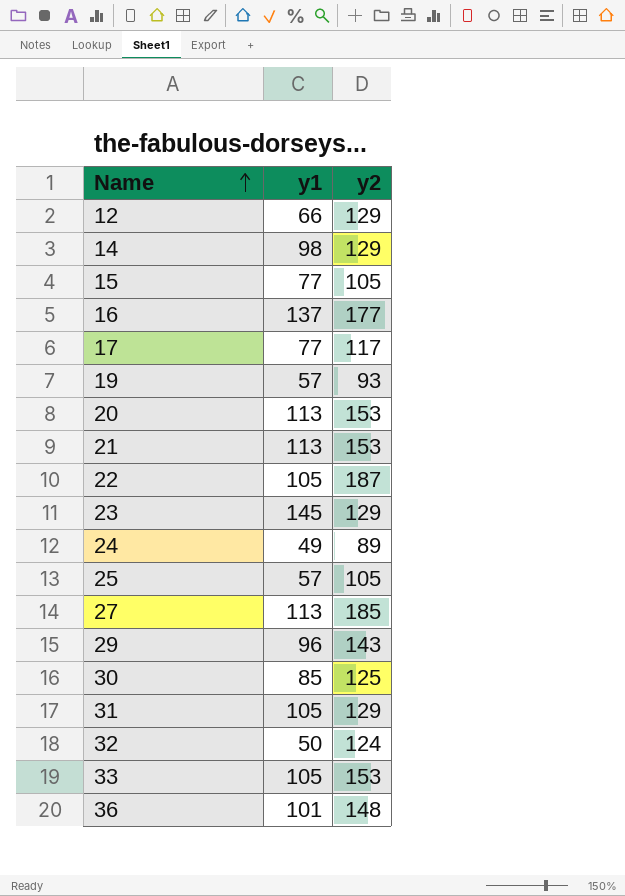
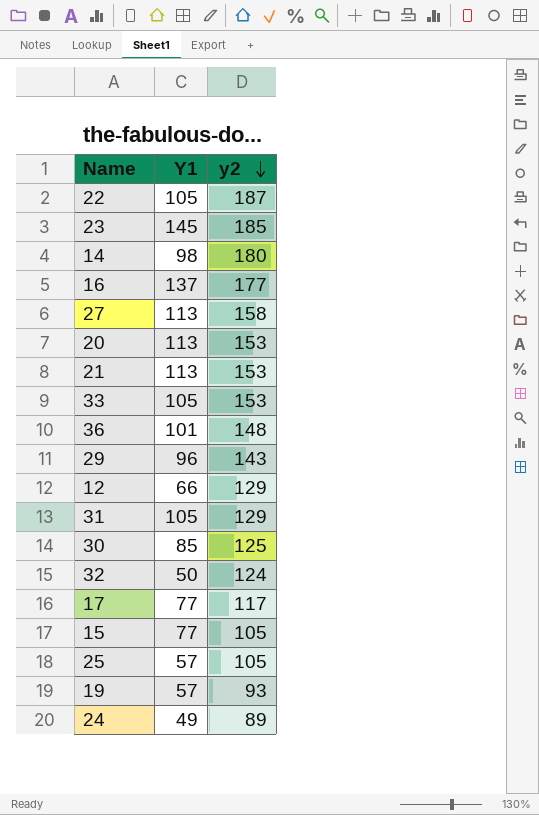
row order: Name ascending -> y2 descending
column name: y1 -> Y1
23 | y2: 129 -> 185
14 | y2: 129 -> 180
27 | y2: 185 -> 158

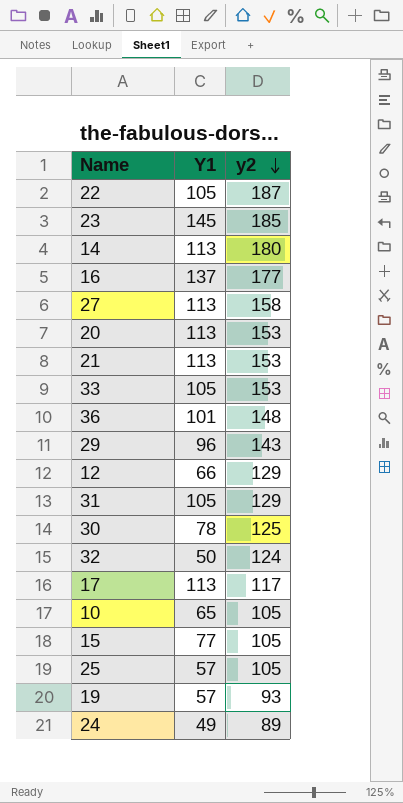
14 | Y1: 98 -> 113
30 | Y1: 85 -> 78
17 | Y1: 77 -> 113
row 10: none -> 65 | 105

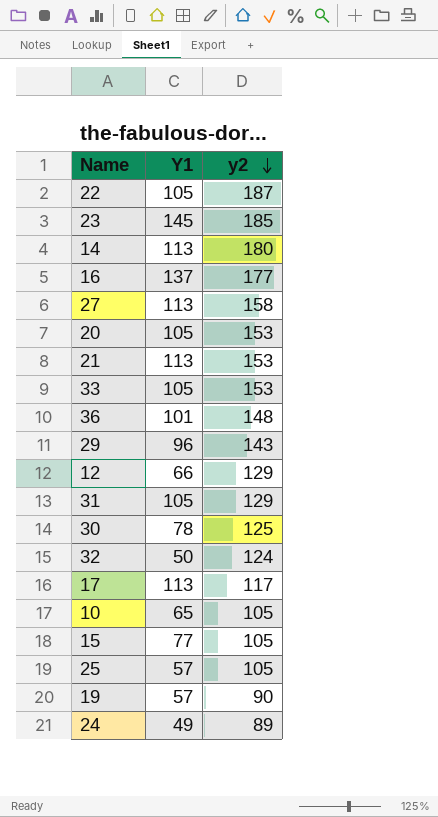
20 | Y1: 113 -> 105
19 | y2: 93 -> 90

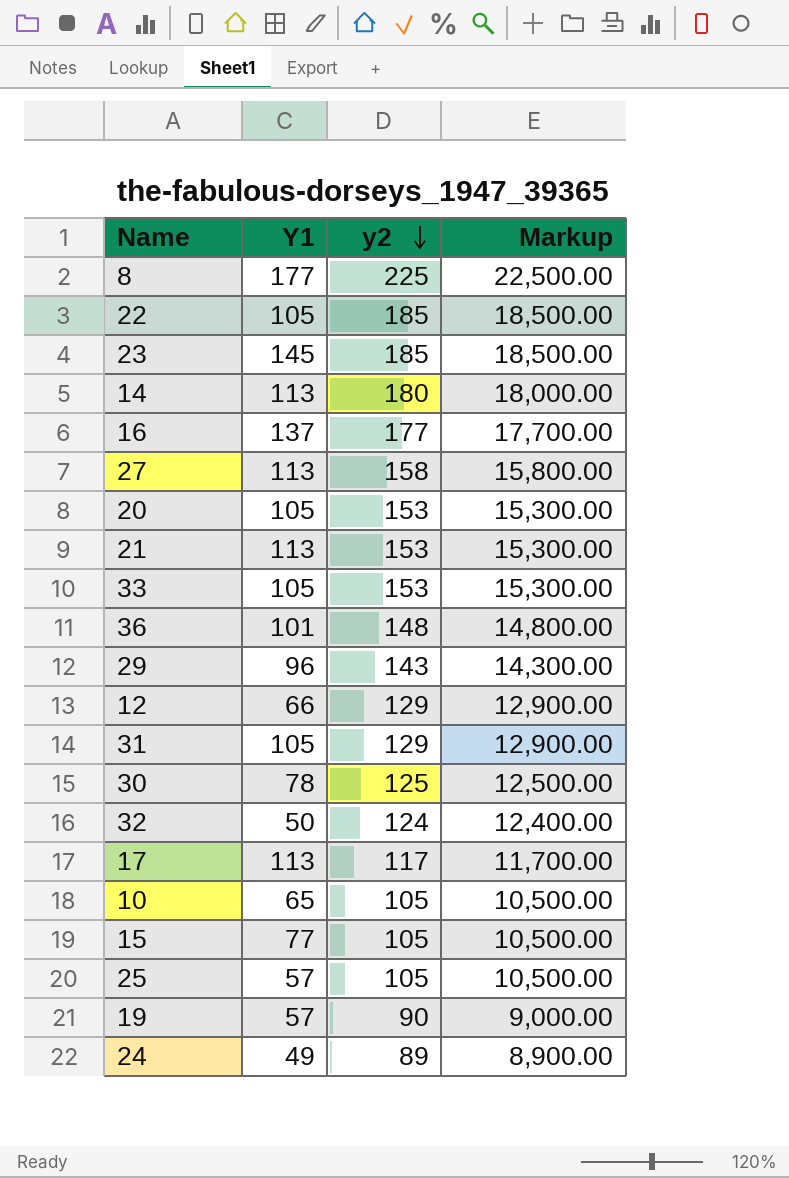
column Markup | formula: none -> [y2] * 100
row 8: none -> 177 | 225 | 22,500.00
22 | y2: 187 -> 185

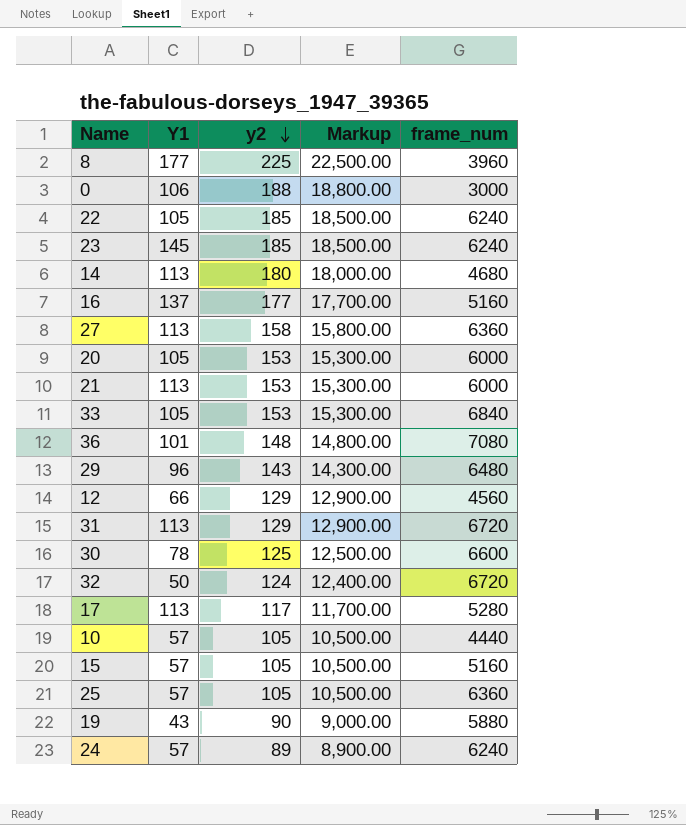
column frame_num | position: none -> 5
row 0: none -> 106 | 188 | 18,800.00 | 3000
31 | Y1: 105 -> 113
10 | Y1: 65 -> 57
15 | Y1: 77 -> 57
19 | Y1: 57 -> 43
24 | Y1: 49 -> 57

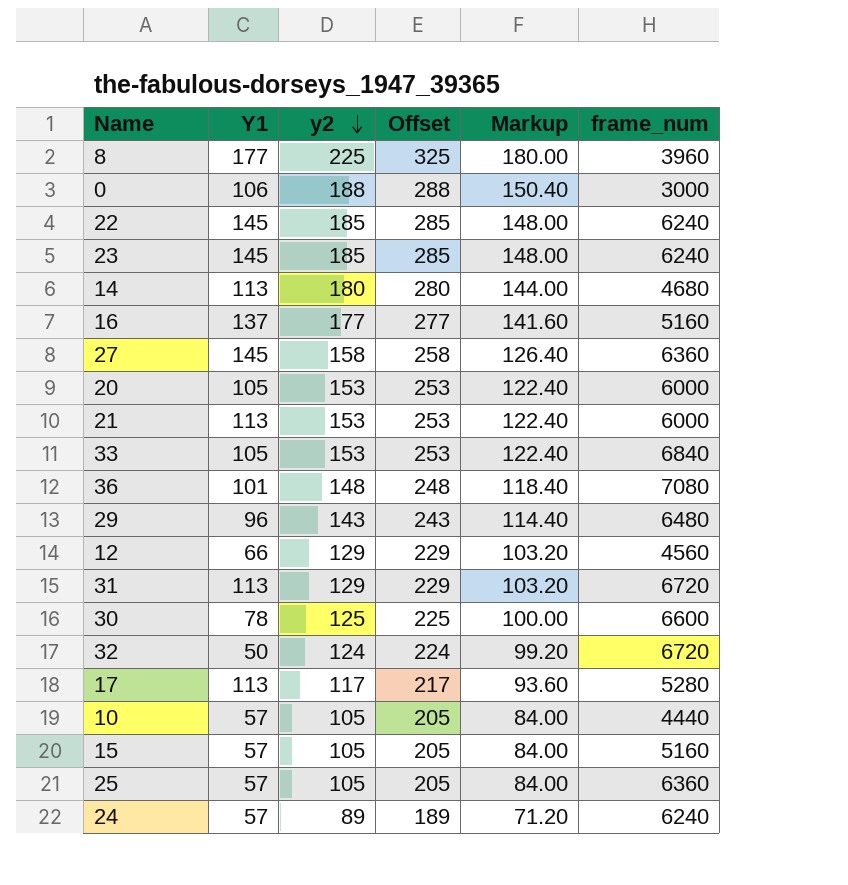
column Offset | formula: none -> [y2] + 100
column Markup | formula: [y2] * 100 -> [y2] * 0.8
row 19: 43 | 90 | 9,000.00 | 5880 -> none
22 | Y1: 105 -> 145
27 | Y1: 113 -> 145

